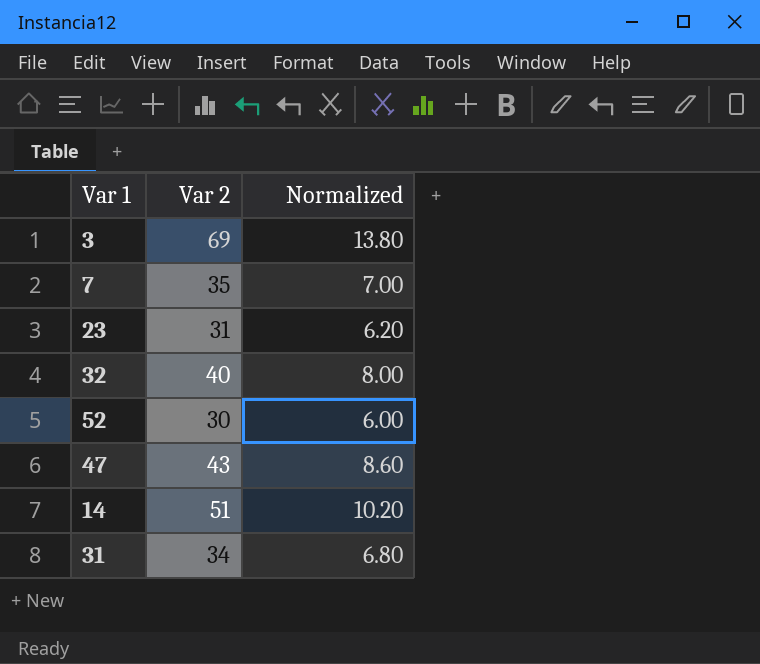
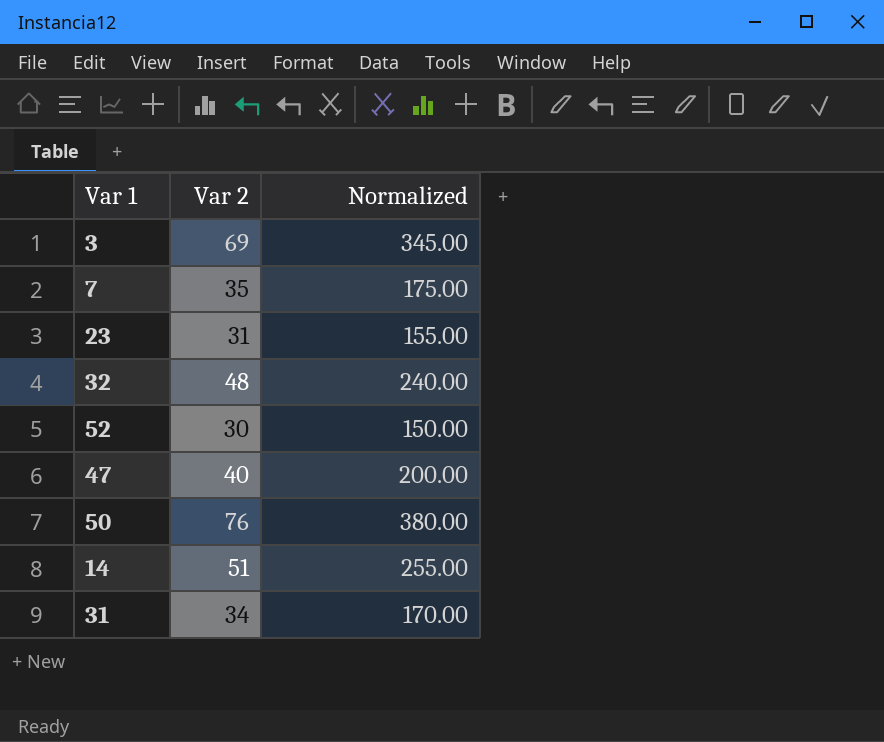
column Normalized | formula: [Var 2] * 0.2 -> [Var 2] * 5
32 | Var 2: 40 -> 48
47 | Var 2: 43 -> 40
row 50: none -> 76 | 380.00

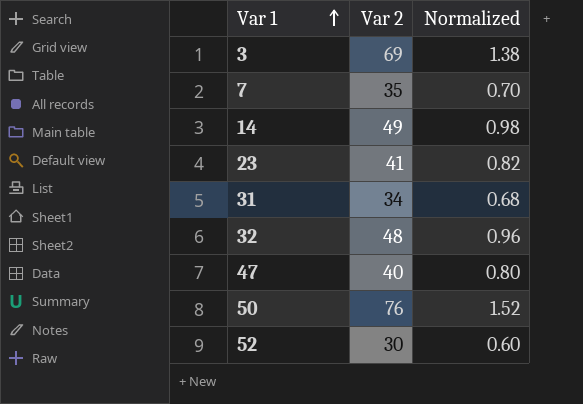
row order: none -> Var 1 ascending
column Normalized | formula: [Var 2] * 5 -> [Var 2] * 0.02
14 | Var 2: 51 -> 49
23 | Var 2: 31 -> 41

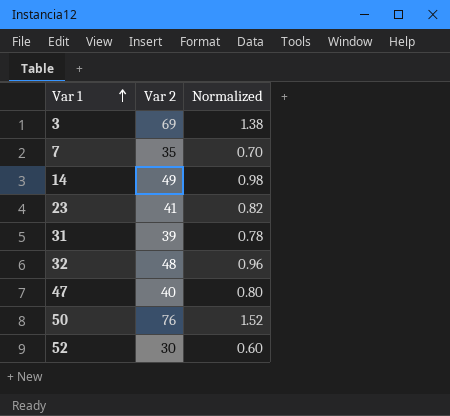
31 | Var 2: 34 -> 39
31 | Normalized: 0.68 -> 0.78

